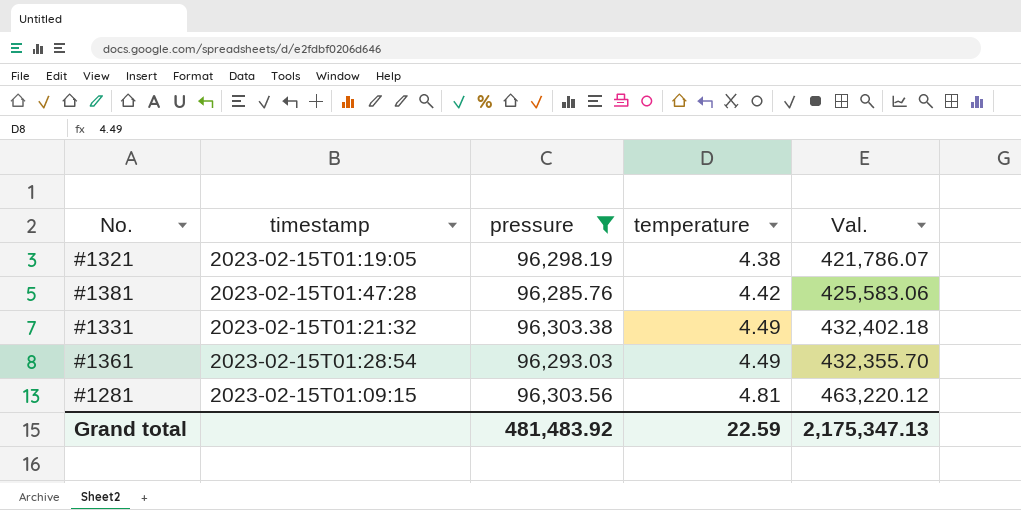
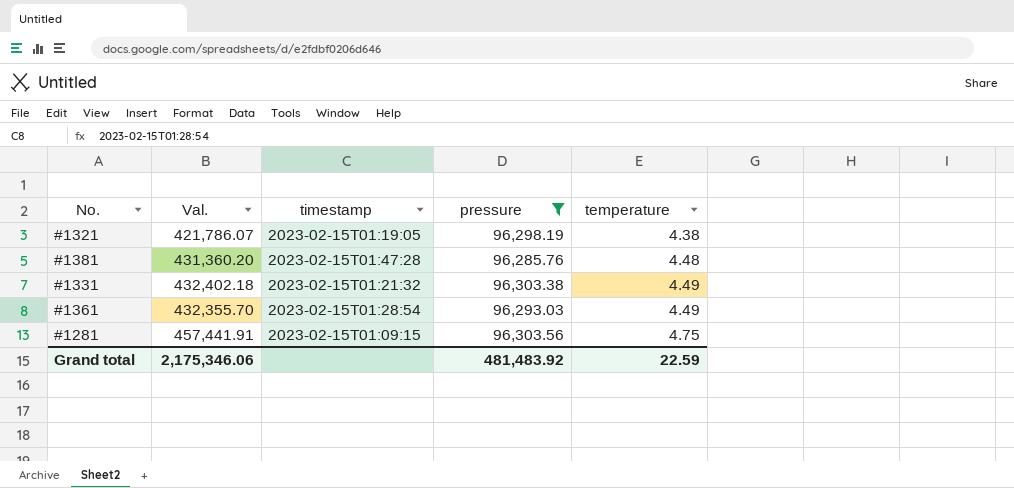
column Val. | position: 5 -> 2
#1381 | Val.: 425,583.06 -> 431,360.20
#1381 | temperature: 4.42 -> 4.48
#1281 | Val.: 463,220.12 -> 457,441.91
#1281 | temperature: 4.81 -> 4.75
Grand total | Val.: 2,175,347.13 -> 2,175,346.06

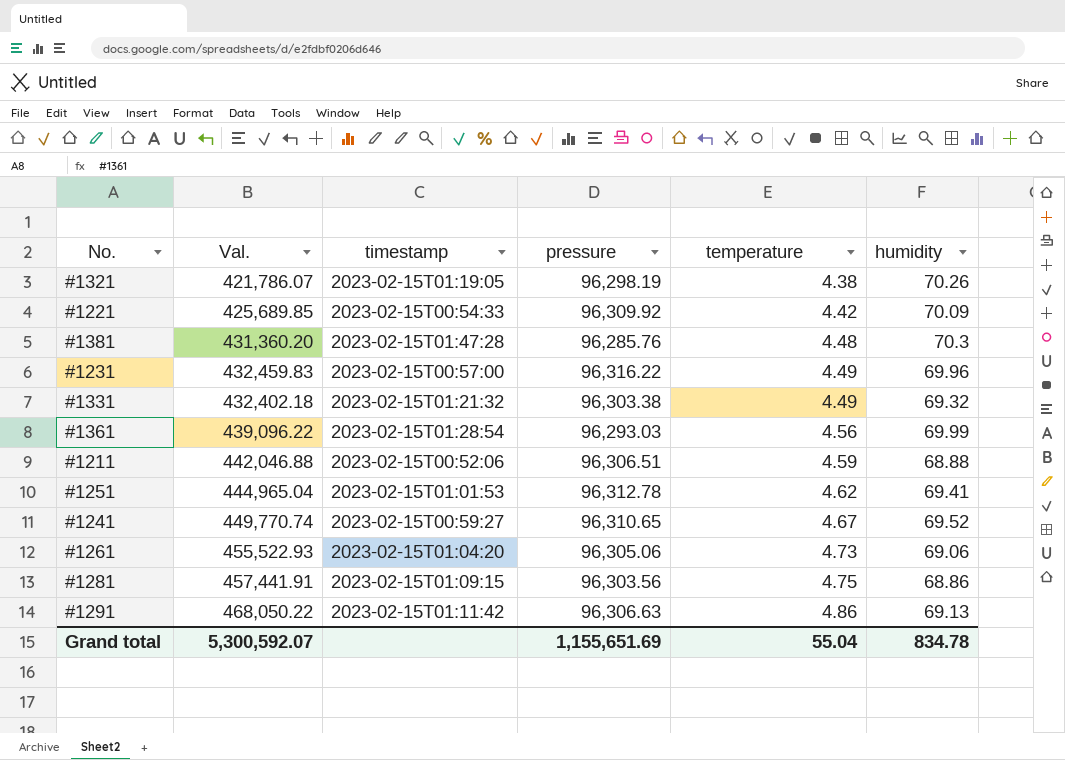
filter: pressure <= 96,303.56 -> none
column humidity | position: none -> 6
#1361 | Val.: 432,355.70 -> 439,096.22
#1361 | temperature: 4.49 -> 4.56
Grand total | Val.: 2,175,346.06 -> 5,300,592.07
Grand total | pressure: 481,483.92 -> 1,155,651.69
Grand total | temperature: 22.59 -> 55.04

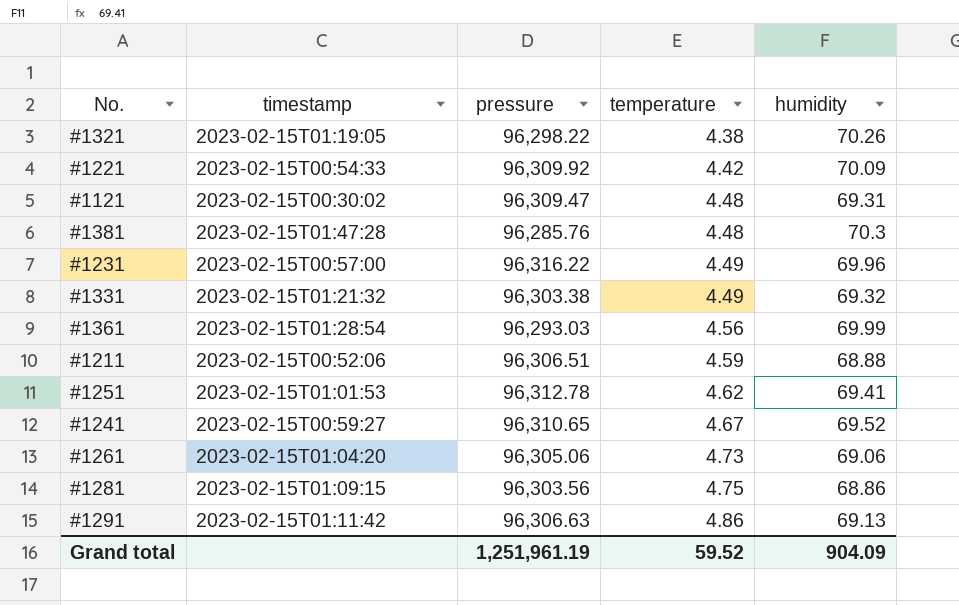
column Val. | formula: [pressure] * [temperature] -> none
#1321 | pressure: 96,298.19 -> 96,298.22
row #1121: none -> 2023-02-15T00:30:02 | 96,309.47 | 4.48 | 69.31
Grand total | pressure: 1,155,651.69 -> 1,251,961.19
Grand total | temperature: 55.04 -> 59.52
Grand total | humidity: 834.78 -> 904.09

